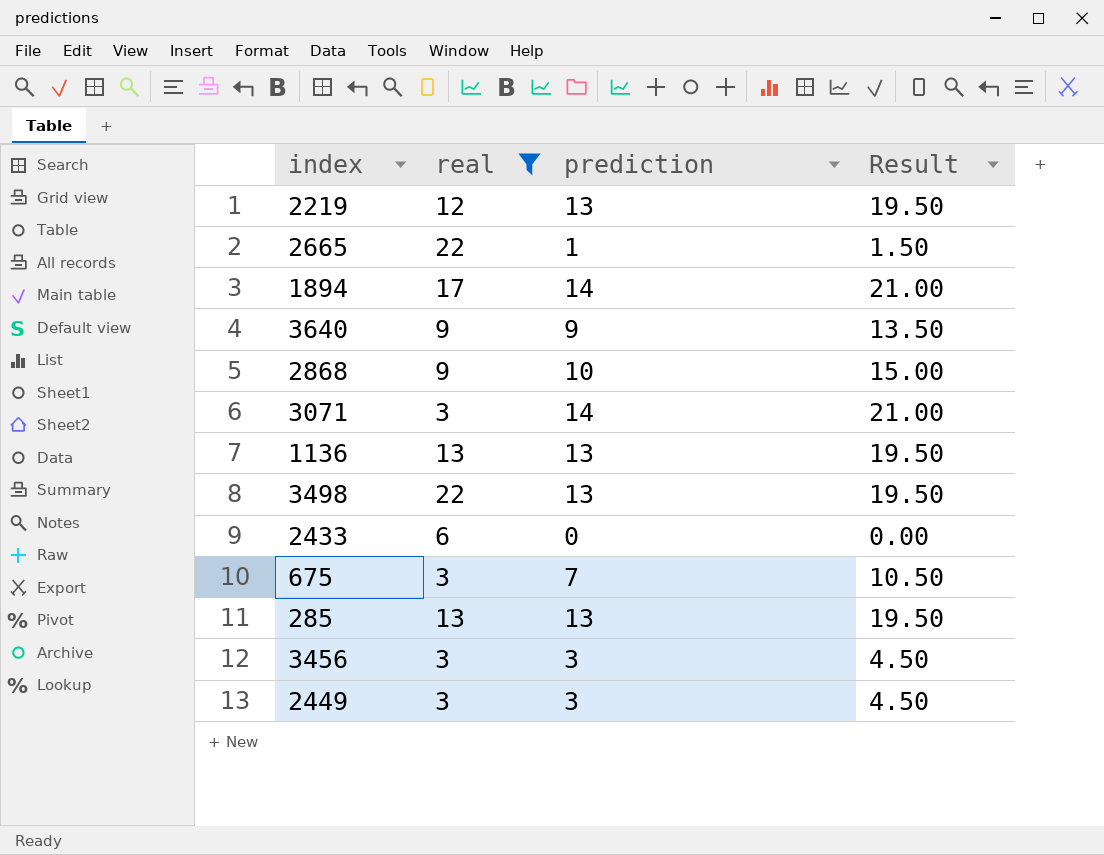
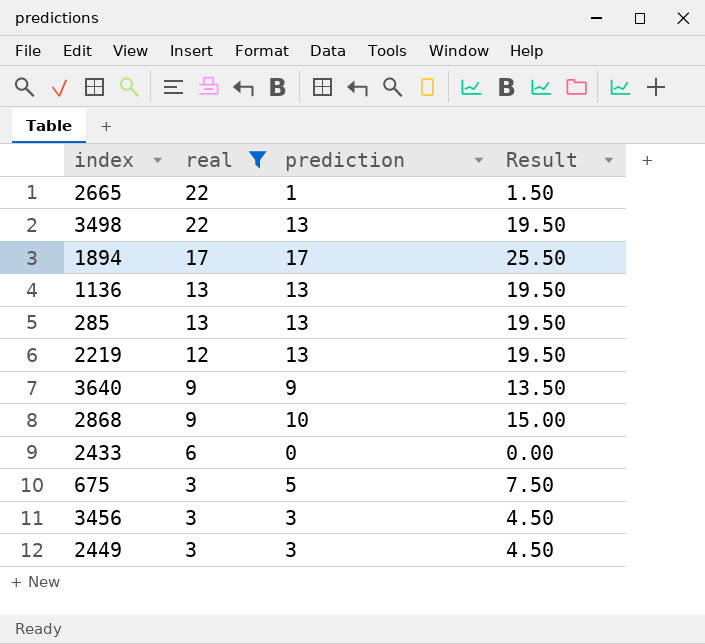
row order: none -> real descending
row 3071: 3 | 14 | 21.00 -> none
1894 | prediction: 14 -> 17
1894 | Result: 21.00 -> 25.50
675 | prediction: 7 -> 5
675 | Result: 10.50 -> 7.50

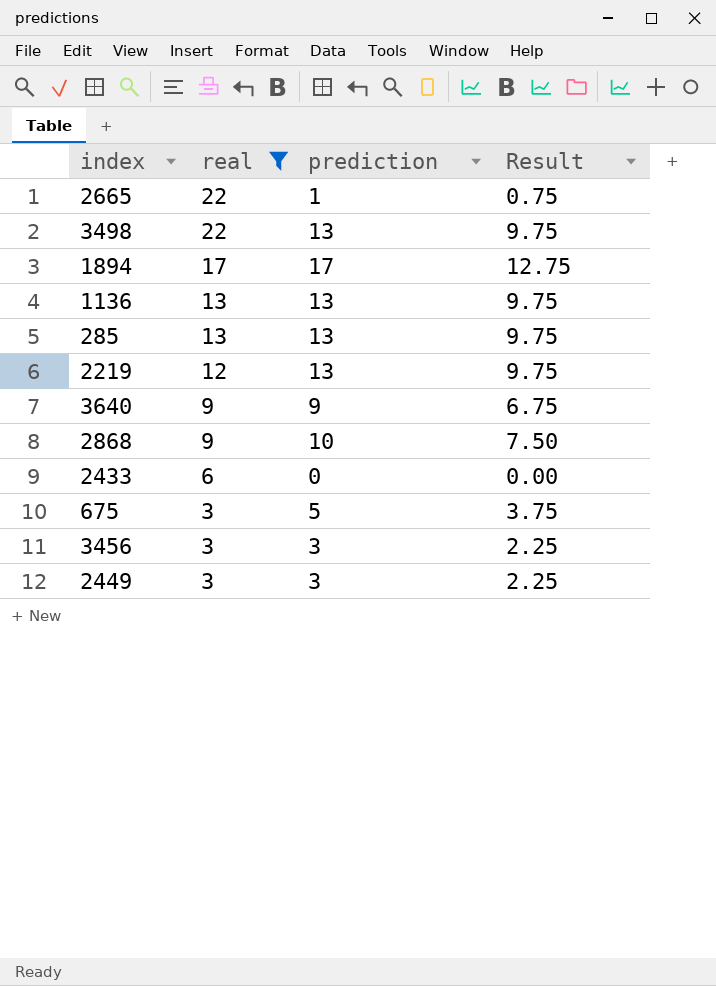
column Result | formula: [prediction] * 1.5 -> [prediction] * 0.75

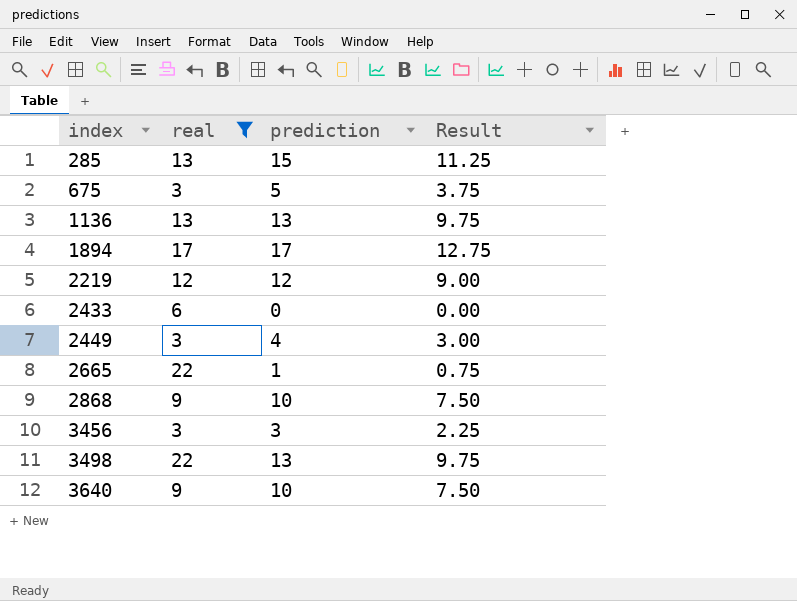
row order: real descending -> index ascending
285 | prediction: 13 -> 15
285 | Result: 9.75 -> 11.25
2219 | prediction: 13 -> 12
2219 | Result: 9.75 -> 9.00
2449 | prediction: 3 -> 4
2449 | Result: 2.25 -> 3.00
3640 | prediction: 9 -> 10
3640 | Result: 6.75 -> 7.50

